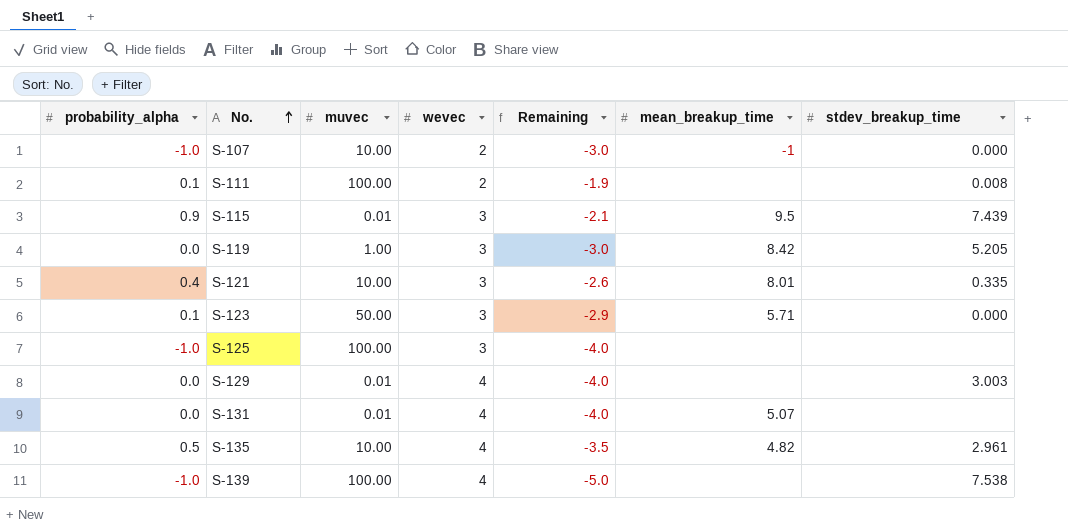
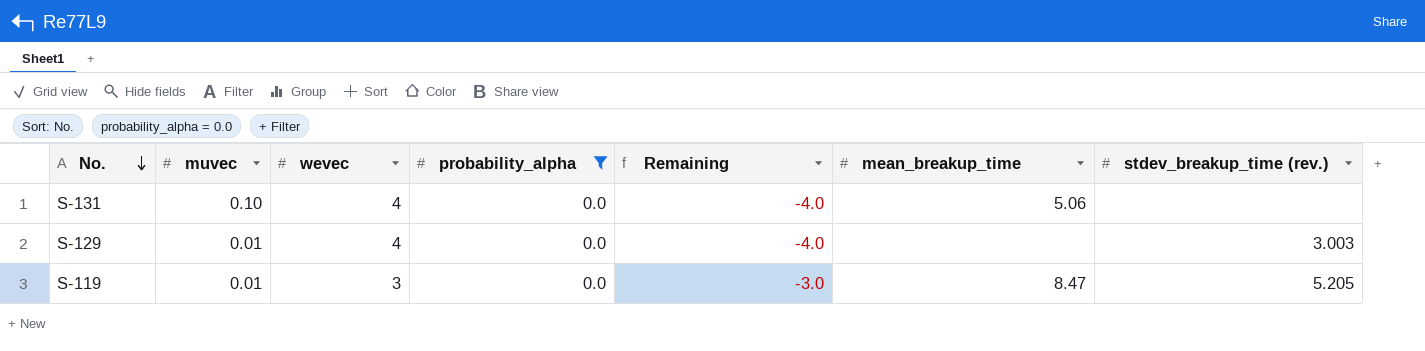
filter: none -> probability_alpha = 0.0
row order: No. ascending -> No. descending
column probability_alpha | position: 1 -> 4
column name: stdev_breakup_time -> stdev_breakup_time (rev.)
S-131 | muvec: 0.01 -> 0.10
S-131 | mean_breakup_time: 5.07 -> 5.06
S-119 | muvec: 1.00 -> 0.01
S-119 | mean_breakup_time: 8.42 -> 8.47

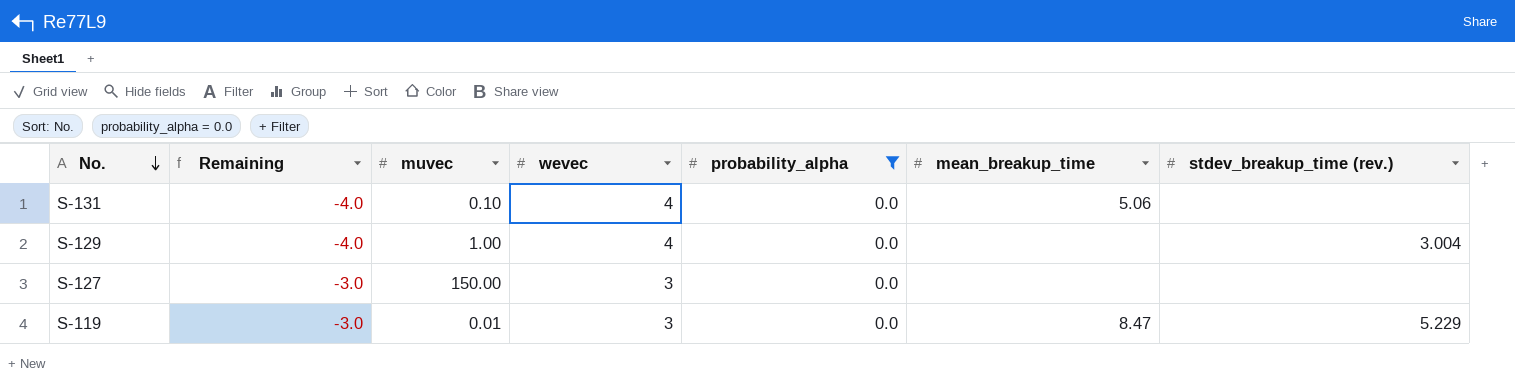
column Remaining | position: 5 -> 2
S-129 | muvec: 0.01 -> 1.00
S-129 | stdev_breakup_time (rev.): 3.003 -> 3.004
row S-127: none -> -3.0 | 150.00 | 3 | 0.0 | none | none
S-119 | stdev_breakup_time (rev.): 5.205 -> 5.229

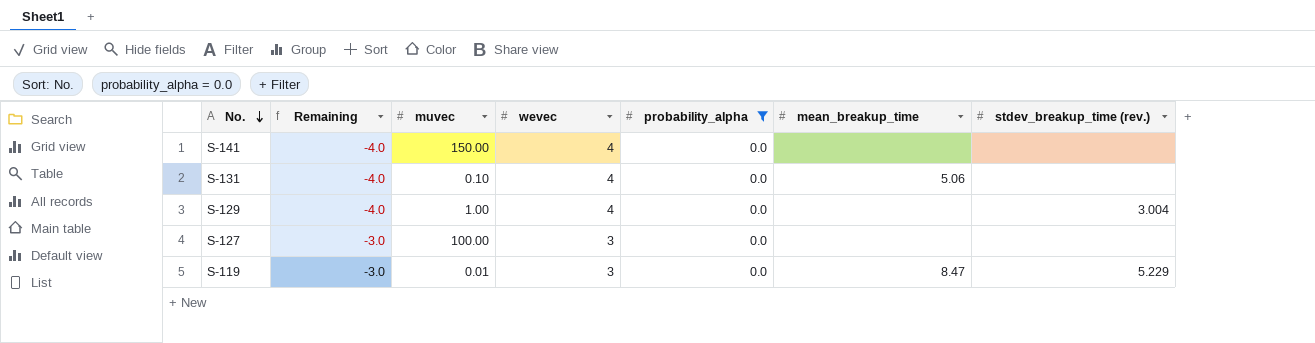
row S-141: none -> -4.0 | 150.00 | 4 | 0.0 | none | none
S-127 | muvec: 150.00 -> 100.00

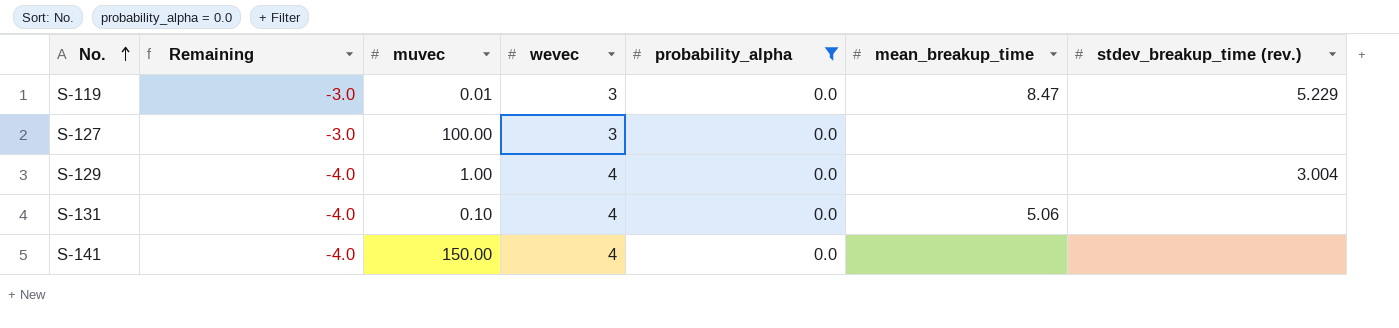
row order: No. descending -> No. ascending

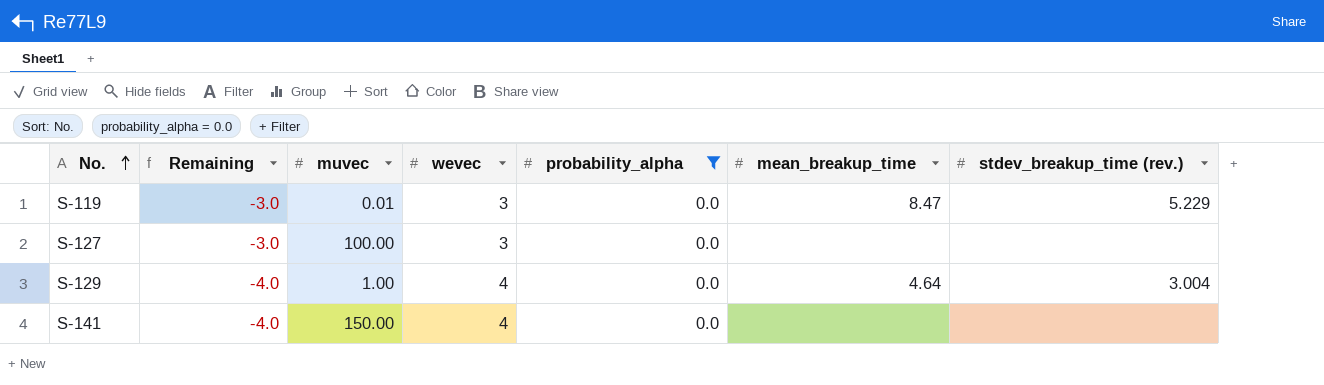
row S-131: -4.0 | 0.10 | 4 | 0.0 | 5.06 | none -> none
S-129 | mean_breakup_time: none -> 4.64

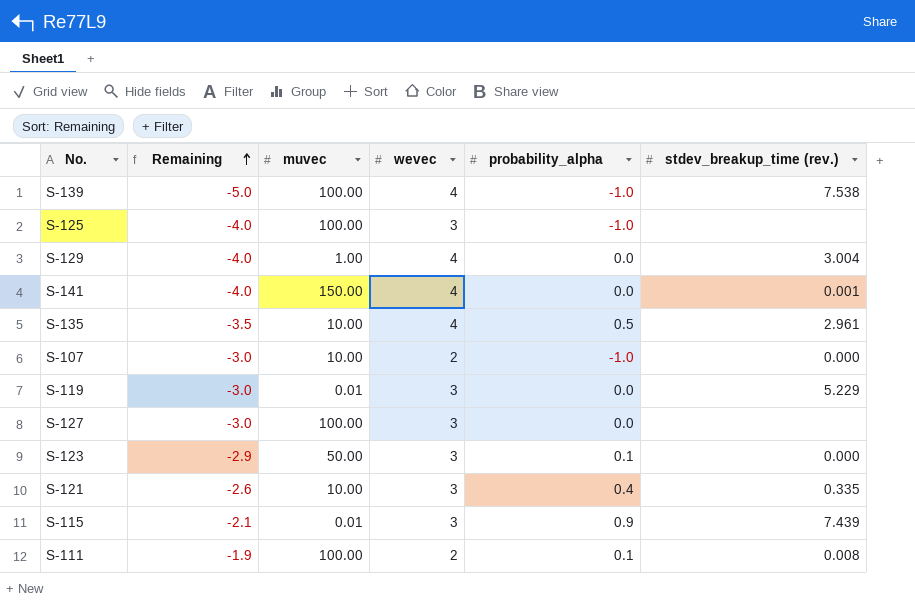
filter: probability_alpha = 0.0 -> none
row order: No. ascending -> Remaining ascending
column mean_breakup_time | position: 6 -> none
S-141 | stdev_breakup_time (rev.): none -> 0.001

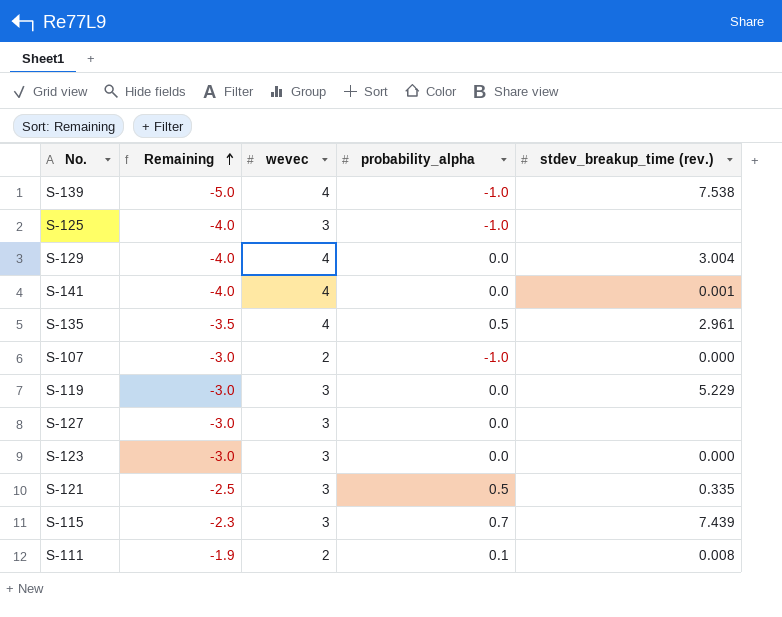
column muvec | position: 3 -> none
S-123 | Remaining: -2.9 -> -3.0
S-123 | probability_alpha: 0.1 -> 0.0
S-121 | Remaining: -2.6 -> -2.5
S-121 | probability_alpha: 0.4 -> 0.5
S-115 | Remaining: -2.1 -> -2.3
S-115 | probability_alpha: 0.9 -> 0.7

